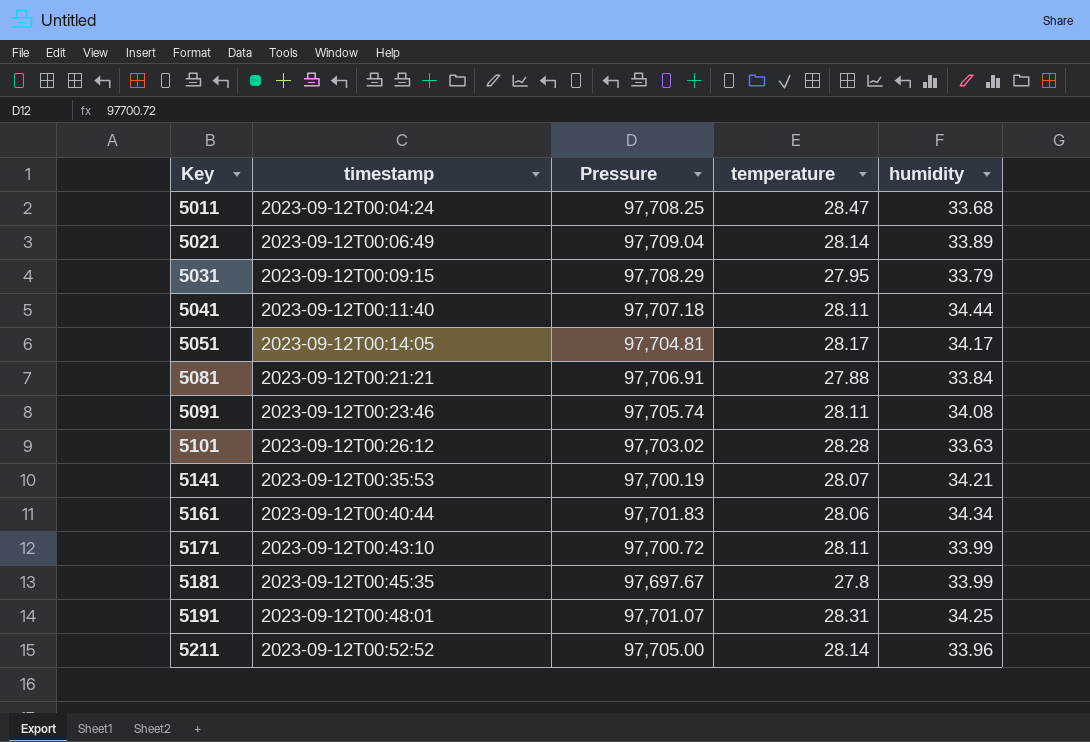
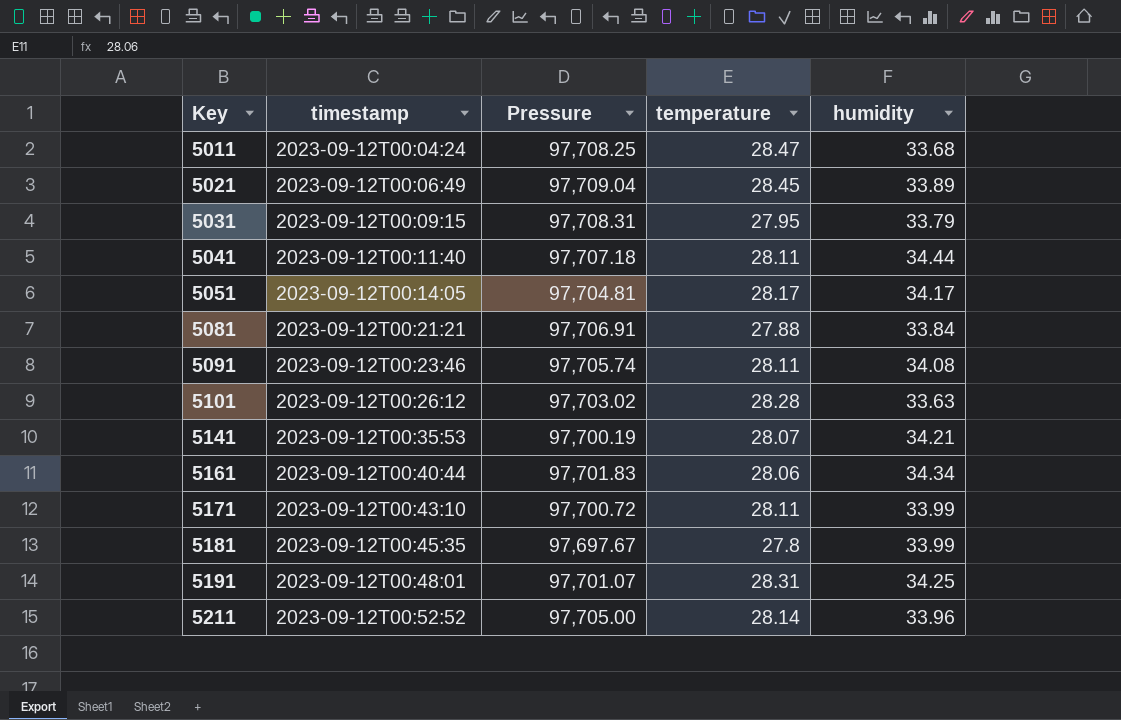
5021 | temperature: 28.14 -> 28.45
5031 | Pressure: 97,708.29 -> 97,708.31

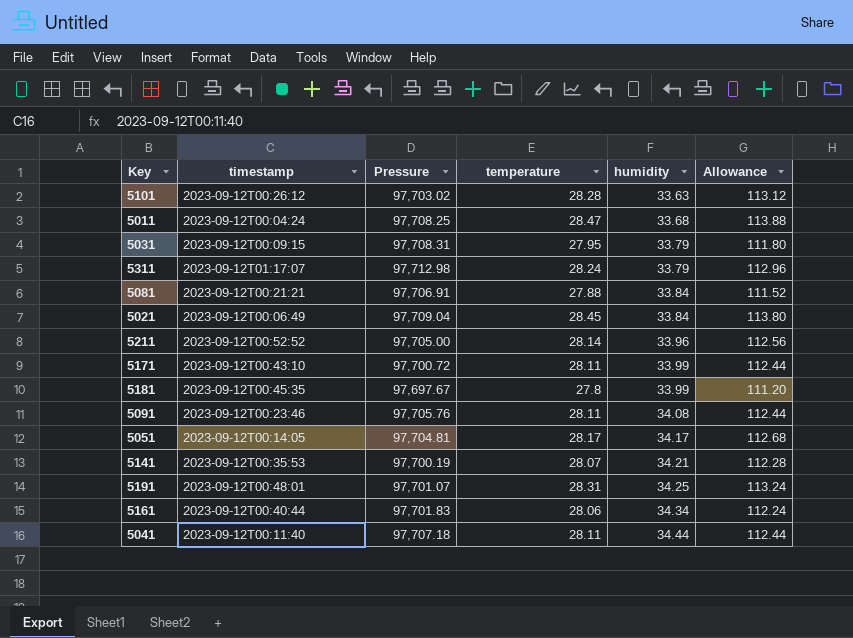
row order: Key ascending -> humidity ascending
column Allowance | formula: none -> [temperature] * 4
row 5311: none -> 2023-09-12T01:17:07 | 97,712.98 | 28.24 | 33.79 | 112.96
5021 | humidity: 33.89 -> 33.84
5091 | Pressure: 97,705.74 -> 97,705.76

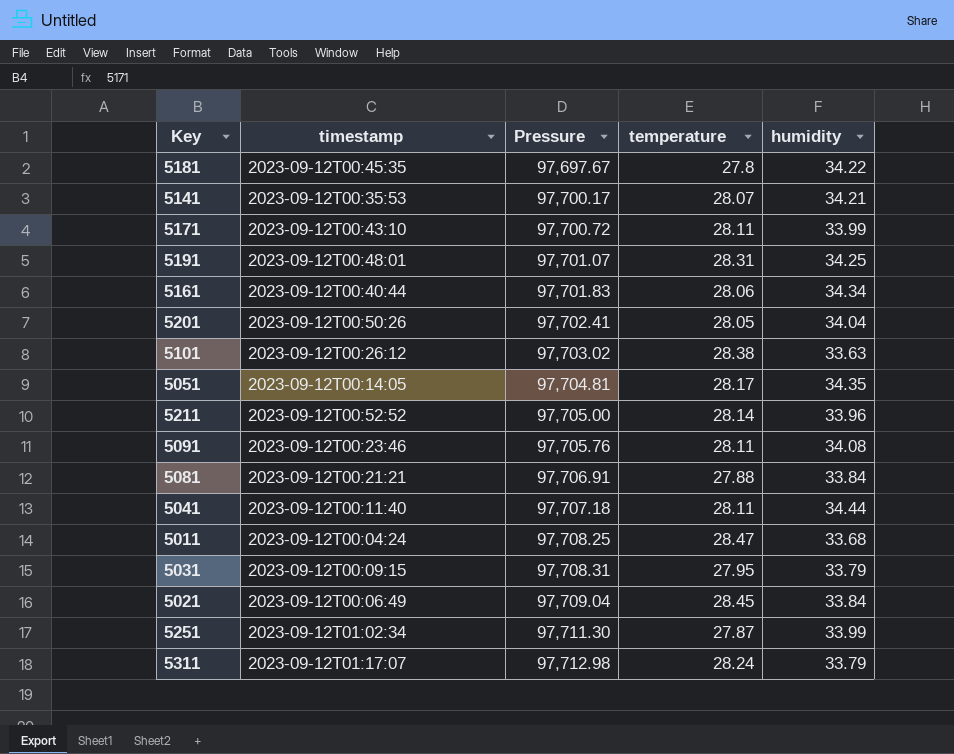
row order: humidity ascending -> Pressure ascending
column Allowance | formula: [temperature] * 4 -> none
5181 | humidity: 33.99 -> 34.22
5141 | Pressure: 97,700.19 -> 97,700.17
row 5201: none -> 2023-09-12T00:50:26 | 97,702.41 | 28.05 | 34.04
5101 | temperature: 28.28 -> 28.38
5051 | humidity: 34.17 -> 34.35
row 5251: none -> 2023-09-12T01:02:34 | 97,711.30 | 27.87 | 33.99

